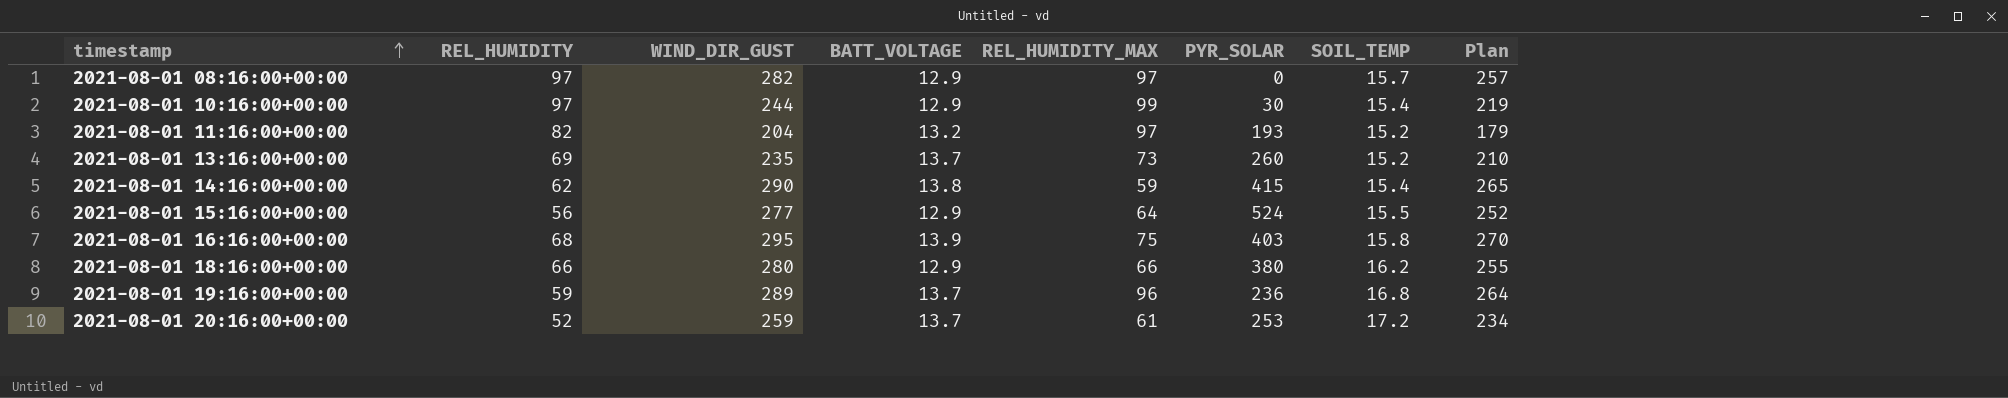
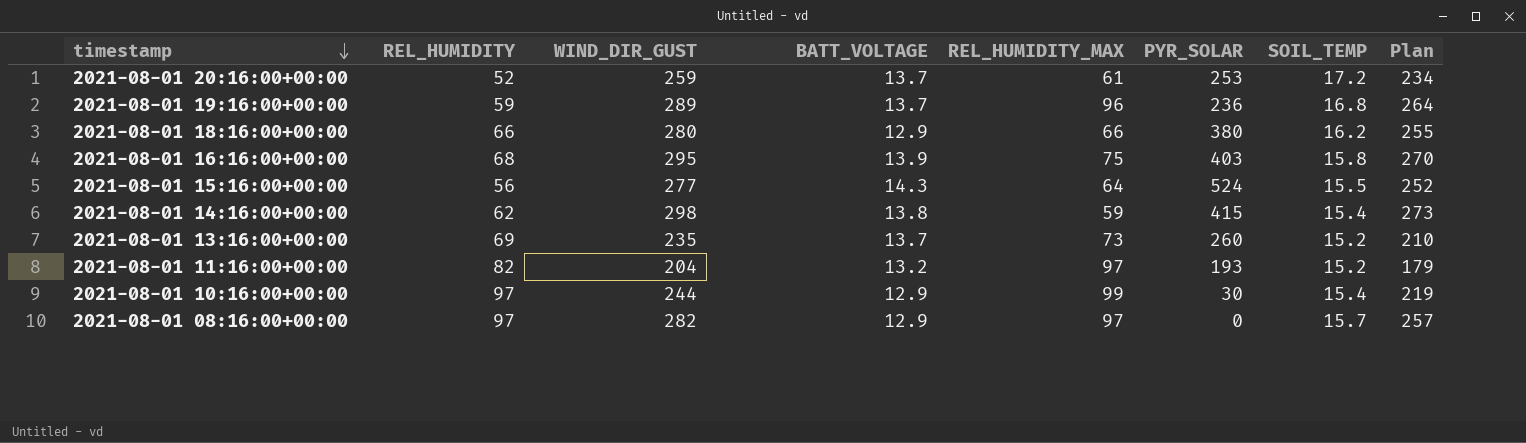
row order: timestamp ascending -> timestamp descending
2021-08-01 15:16:00+00:00 | BATT_VOLTAGE: 12.9 -> 14.3
2021-08-01 14:16:00+00:00 | WIND_DIR_GUST: 290 -> 298
2021-08-01 14:16:00+00:00 | Plan: 265 -> 273

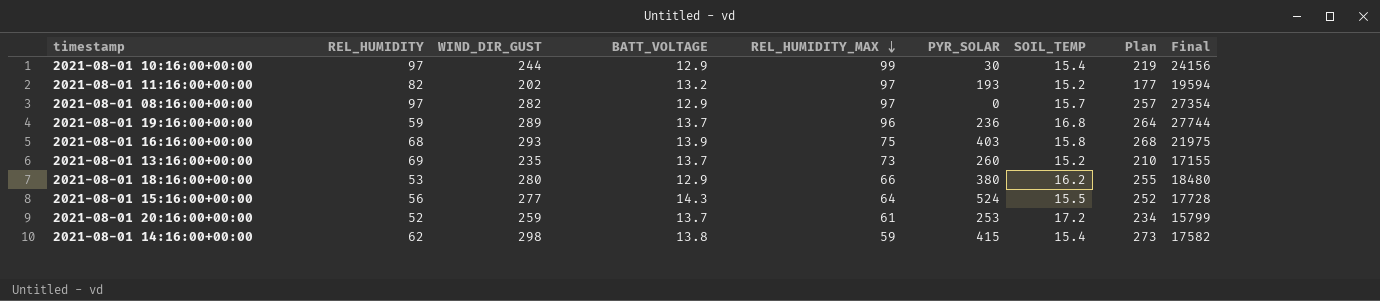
row order: timestamp descending -> REL_HUMIDITY_MAX descending
column Final | formula: none -> [WIND_DIR_GUST] * [REL_HUMIDITY_MAX]
2021-08-01 11:16:00+00:00 | WIND_DIR_GUST: 204 -> 202
2021-08-01 11:16:00+00:00 | Plan: 179 -> 177
2021-08-01 16:16:00+00:00 | WIND_DIR_GUST: 295 -> 293
2021-08-01 16:16:00+00:00 | Plan: 270 -> 268
2021-08-01 18:16:00+00:00 | REL_HUMIDITY: 66 -> 53

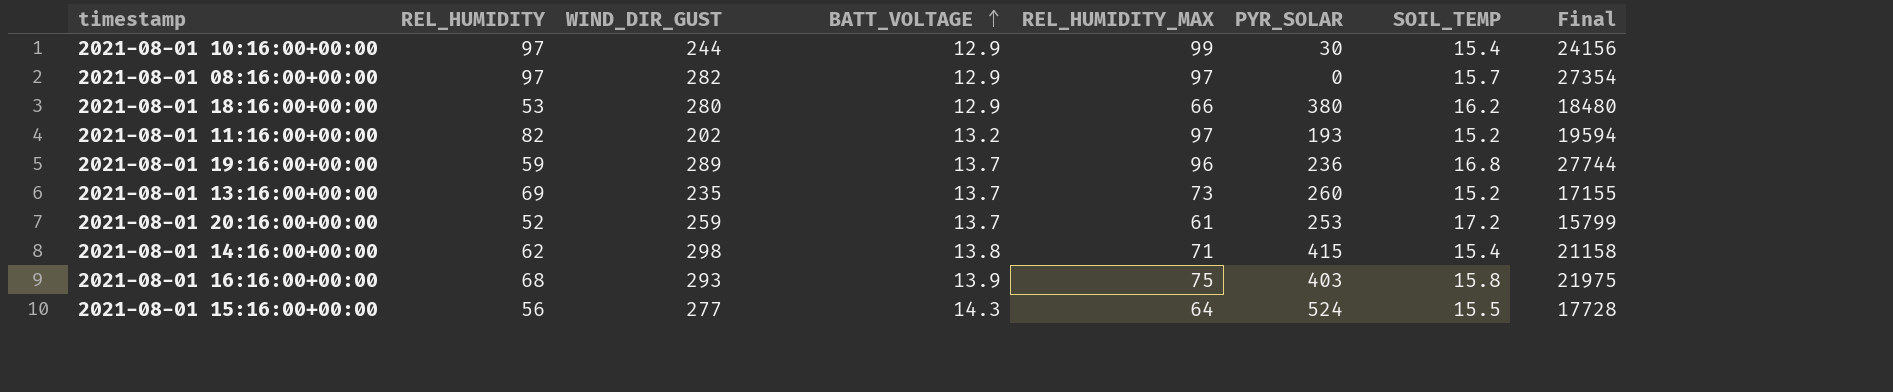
row order: REL_HUMIDITY_MAX descending -> BATT_VOLTAGE ascending
column Plan | formula: [WIND_DIR_GUST] - 25 -> none
2021-08-01 14:16:00+00:00 | REL_HUMIDITY_MAX: 59 -> 71
2021-08-01 14:16:00+00:00 | Final: 17582 -> 21158

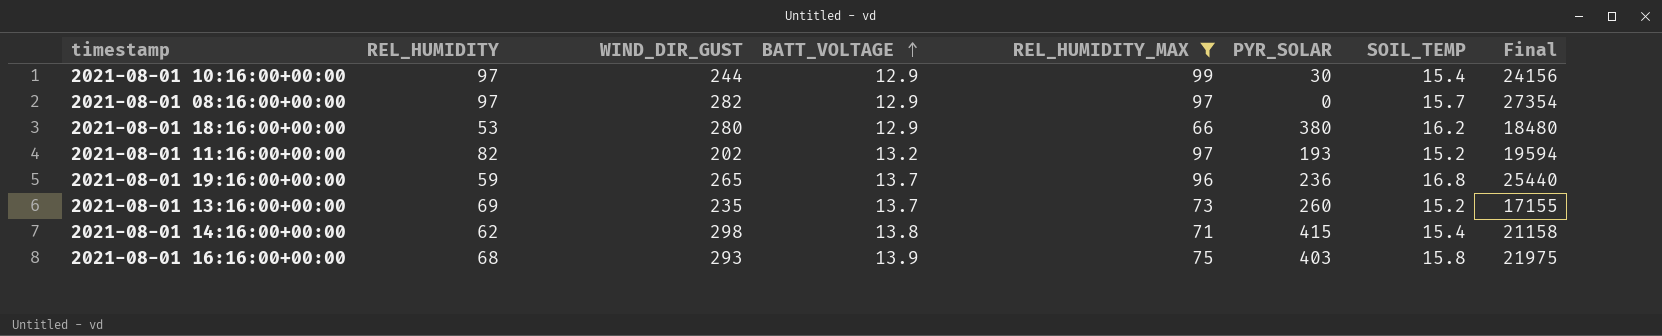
filter: none -> REL_HUMIDITY_MAX >= 66
2021-08-01 19:16:00+00:00 | WIND_DIR_GUST: 289 -> 265
2021-08-01 19:16:00+00:00 | Final: 27744 -> 25440

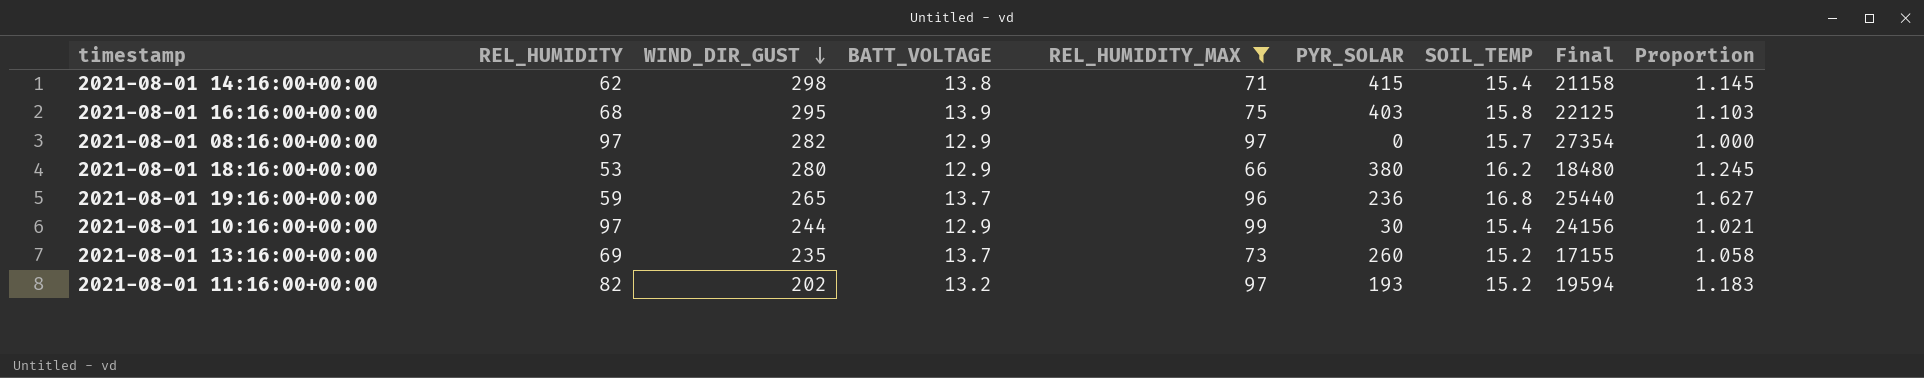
row order: BATT_VOLTAGE ascending -> WIND_DIR_GUST descending
column Proportion | formula: none -> [REL_HUMIDITY_MAX] / [REL_HUMIDITY]
2021-08-01 16:16:00+00:00 | WIND_DIR_GUST: 293 -> 295
2021-08-01 16:16:00+00:00 | Final: 21975 -> 22125

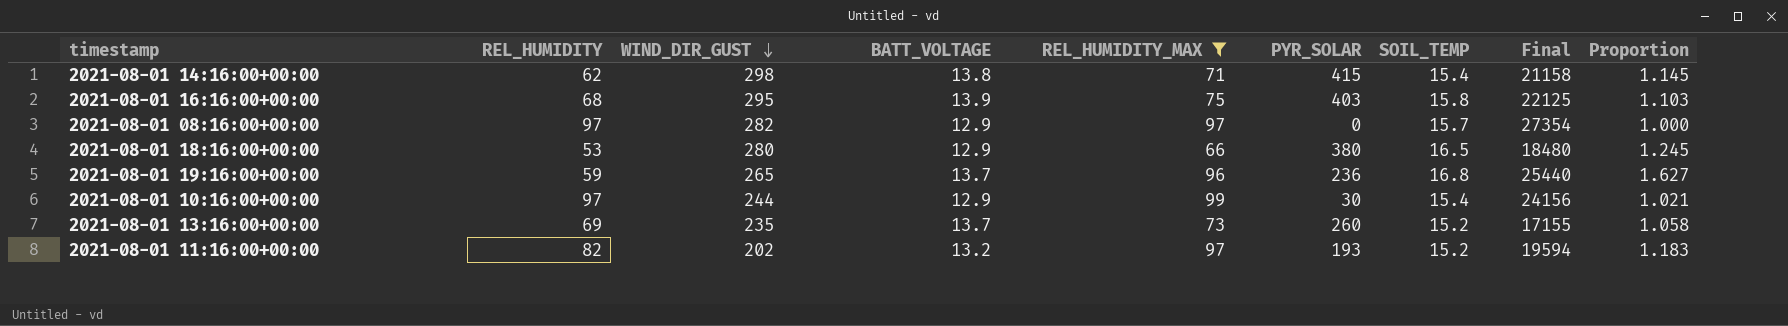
2021-08-01 18:16:00+00:00 | SOIL_TEMP: 16.2 -> 16.5

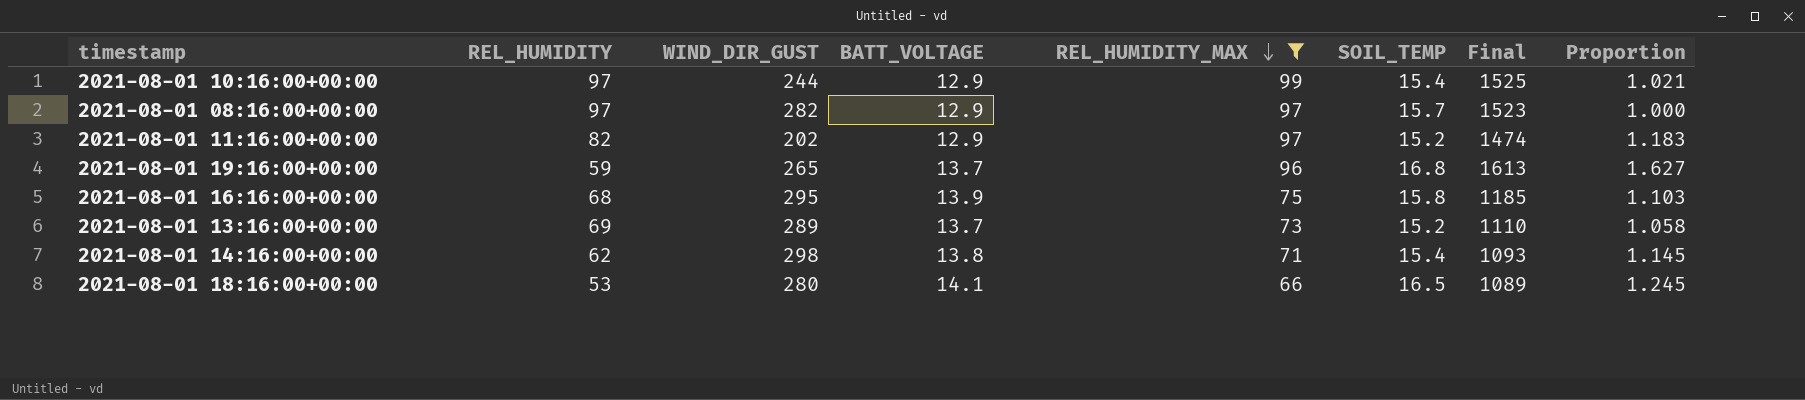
row order: WIND_DIR_GUST descending -> REL_HUMIDITY_MAX descending
column PYR_SOLAR | position: 6 -> none
column Final | formula: [WIND_DIR_GUST] * [REL_HUMIDITY_MAX] -> [REL_HUMIDITY_MAX] * [SOIL_TEMP]
2021-08-01 11:16:00+00:00 | BATT_VOLTAGE: 13.2 -> 12.9
2021-08-01 13:16:00+00:00 | WIND_DIR_GUST: 235 -> 289
2021-08-01 18:16:00+00:00 | BATT_VOLTAGE: 12.9 -> 14.1

